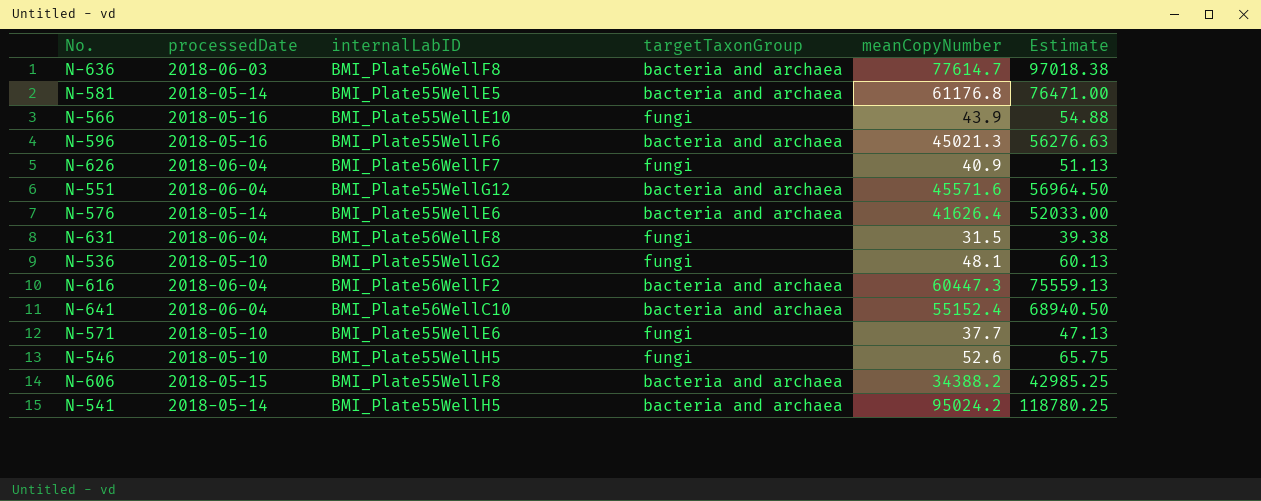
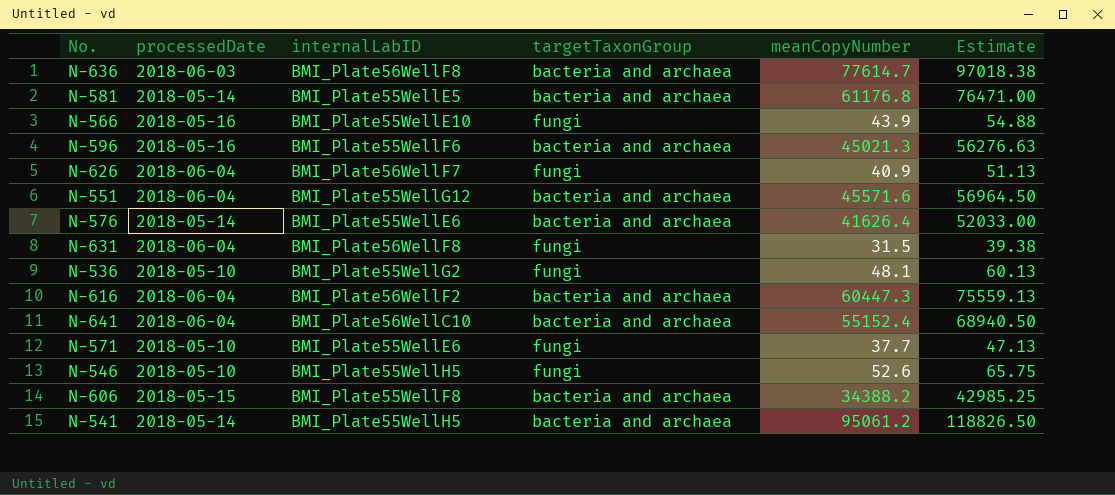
N-541 | meanCopyNumber: 95024.2 -> 95061.2
N-541 | Estimate: 118780.25 -> 118826.50

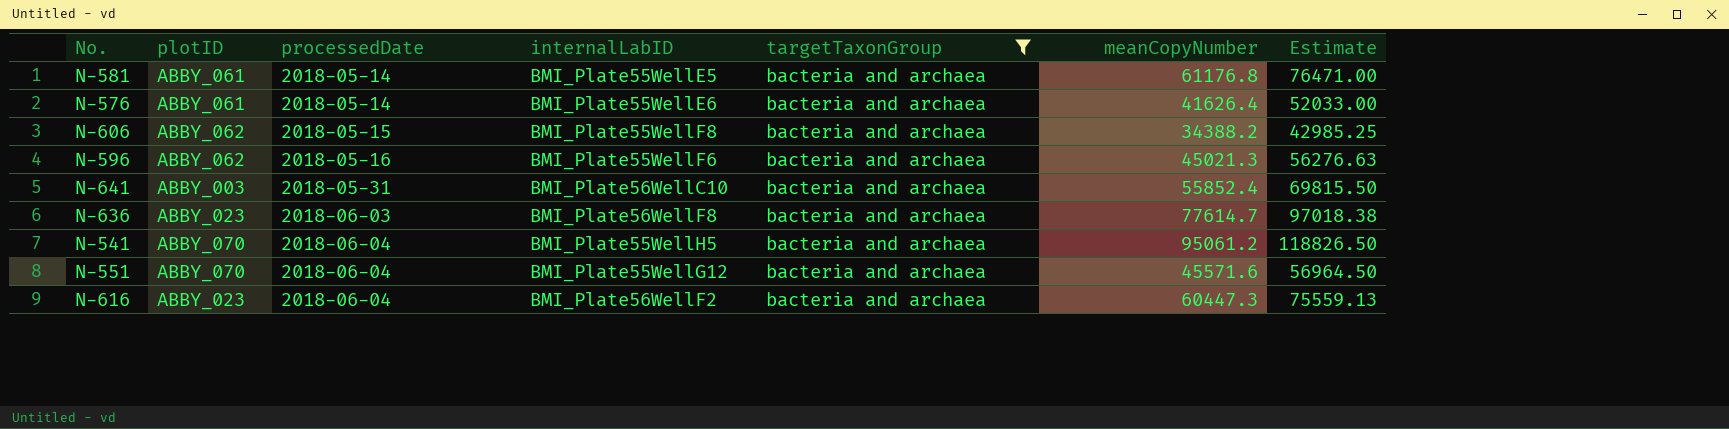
filter: none -> targetTaxonGroup = bacteria and archaea
row order: none -> processedDate ascending
column plotID | position: none -> 2
N-641 | processedDate: 2018-06-04 -> 2018-05-31
N-641 | meanCopyNumber: 55152.4 -> 55852.4
N-641 | Estimate: 68940.50 -> 69815.50
N-541 | processedDate: 2018-05-14 -> 2018-06-04

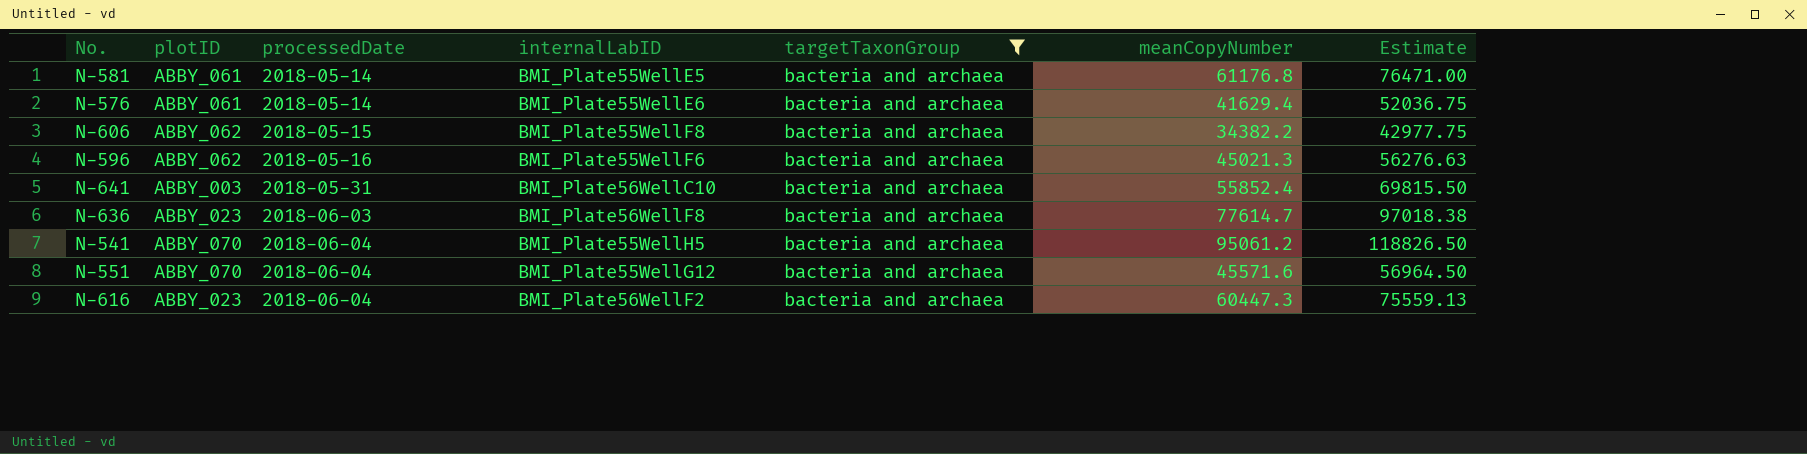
N-576 | meanCopyNumber: 41626.4 -> 41629.4
N-576 | Estimate: 52033.00 -> 52036.75
N-606 | meanCopyNumber: 34388.2 -> 34382.2
N-606 | Estimate: 42985.25 -> 42977.75

